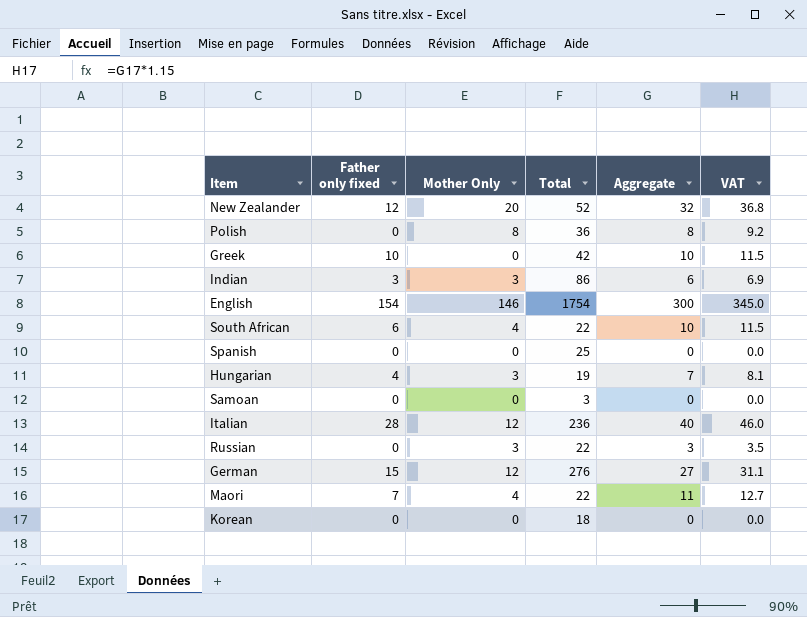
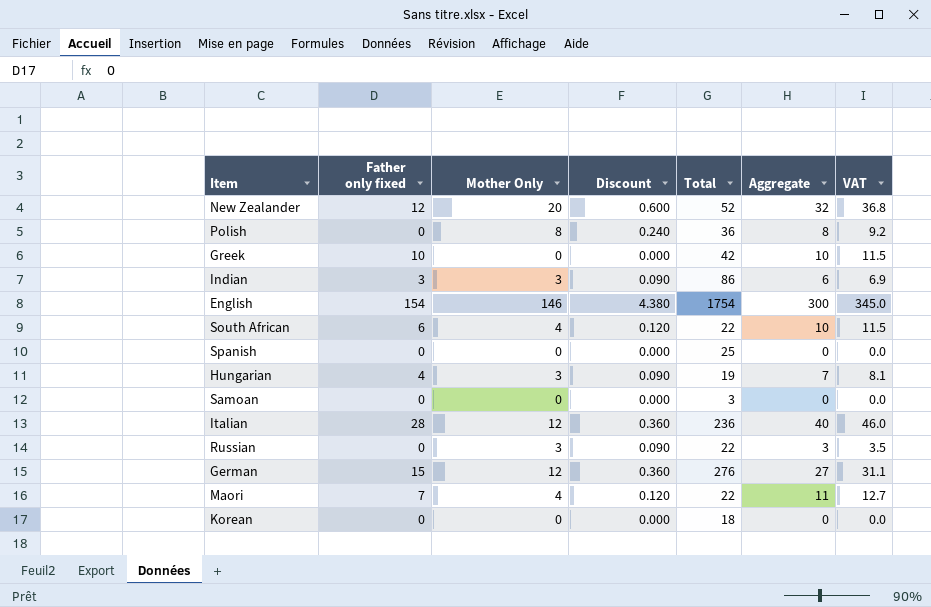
column Discount | formula: none -> [Mother Only] * 0.03

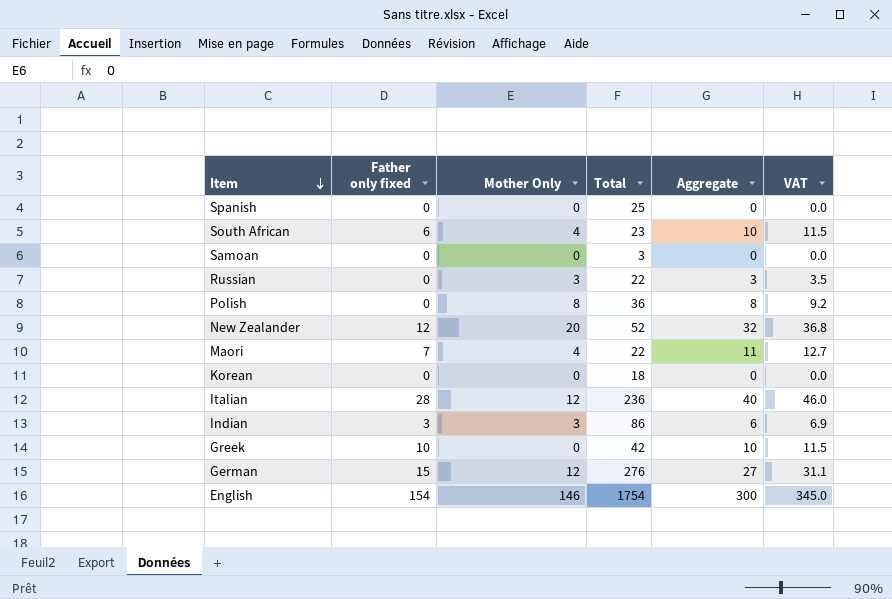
row order: none -> Item descending
column Discount | formula: [Mother Only] * 0.03 -> none
row Hungarian: 4 | 3 | 0.090 | 19 | 7 | 8.1 -> none
South African | Total: 22 -> 23

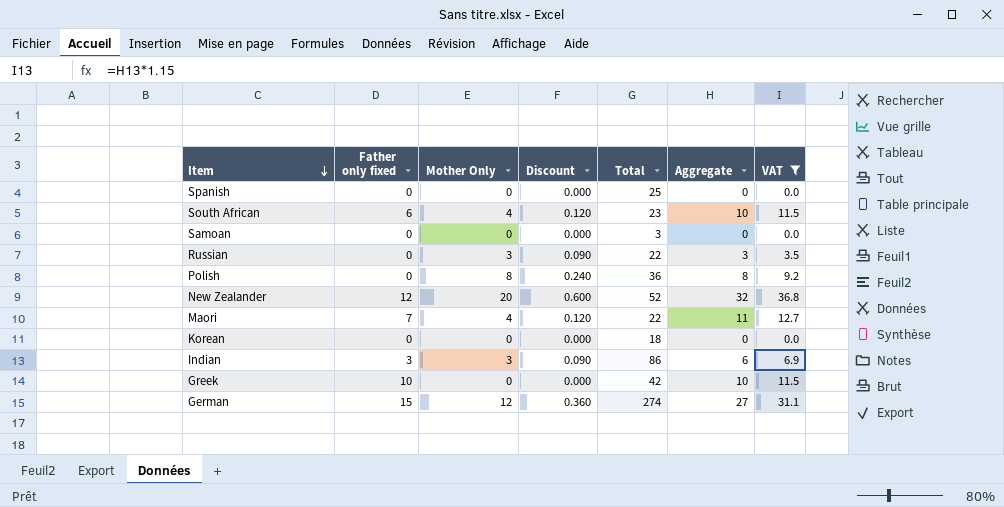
filter: none -> VAT <= 36.8
column Discount | formula: none -> [Mother Only] * 0.03
German | Total: 276 -> 274

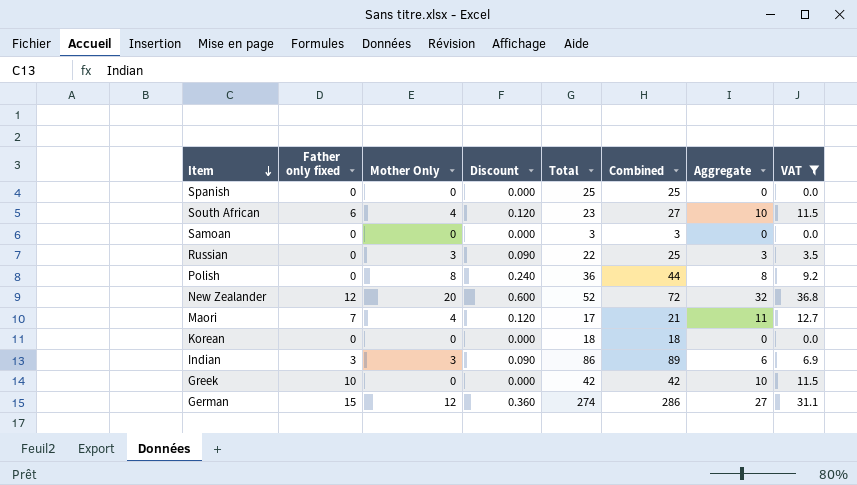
column Combined | formula: none -> [Mother Only] + [Total]
Maori | Total: 22 -> 17

